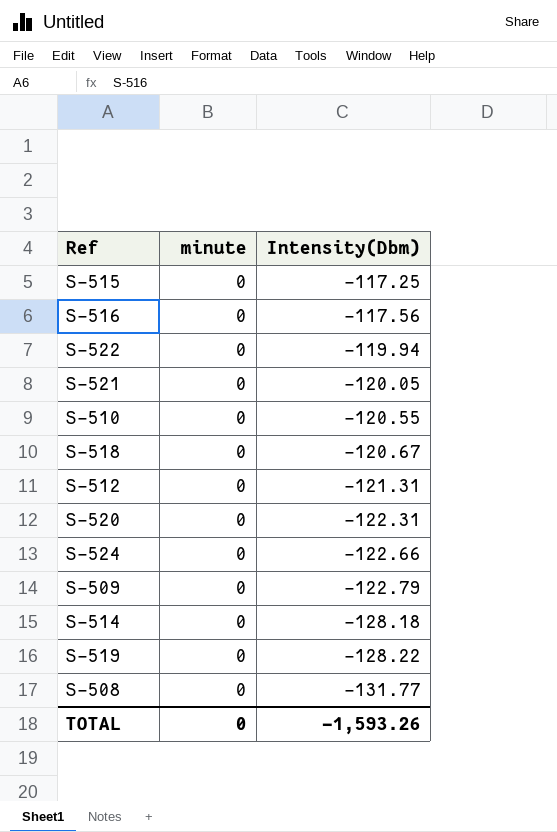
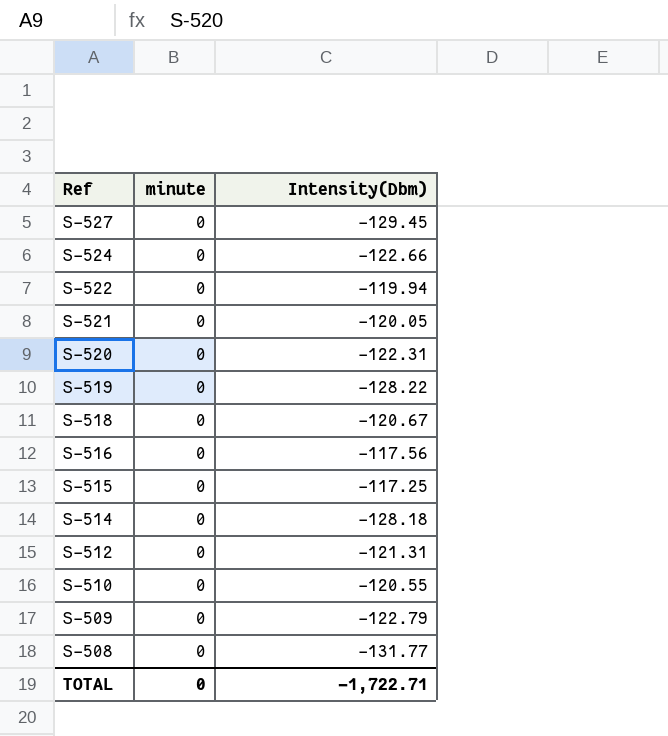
row order: Intensity(Dbm) descending -> Ref descending
row S-527: none -> 0 | -129.45
TOTAL | Intensity(Dbm): -1,593.26 -> -1,722.71

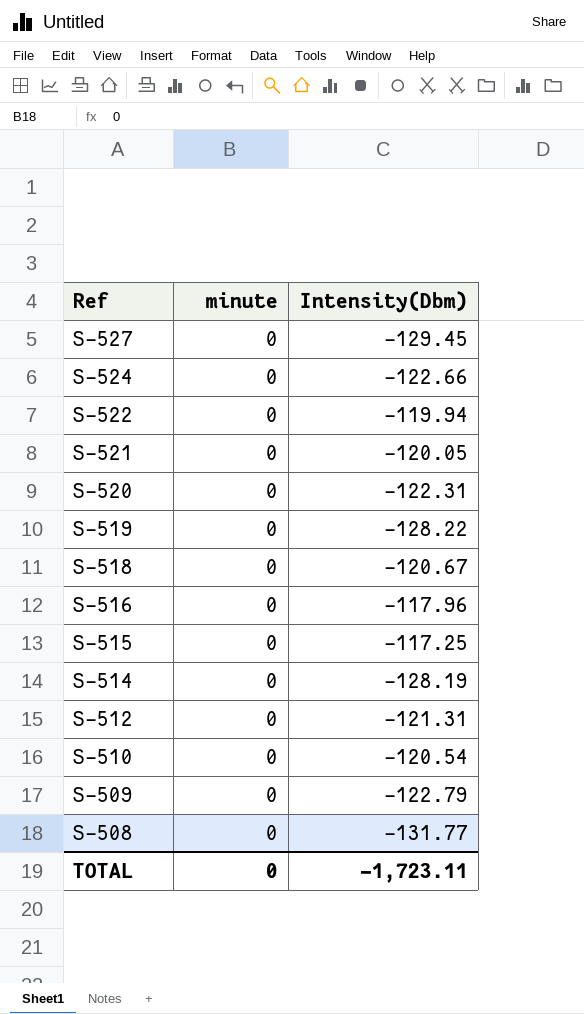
S-516 | Intensity(Dbm): -117.56 -> -117.96
S-514 | Intensity(Dbm): -128.18 -> -128.19
S-510 | Intensity(Dbm): -120.55 -> -120.54
TOTAL | Intensity(Dbm): -1,722.71 -> -1,723.11

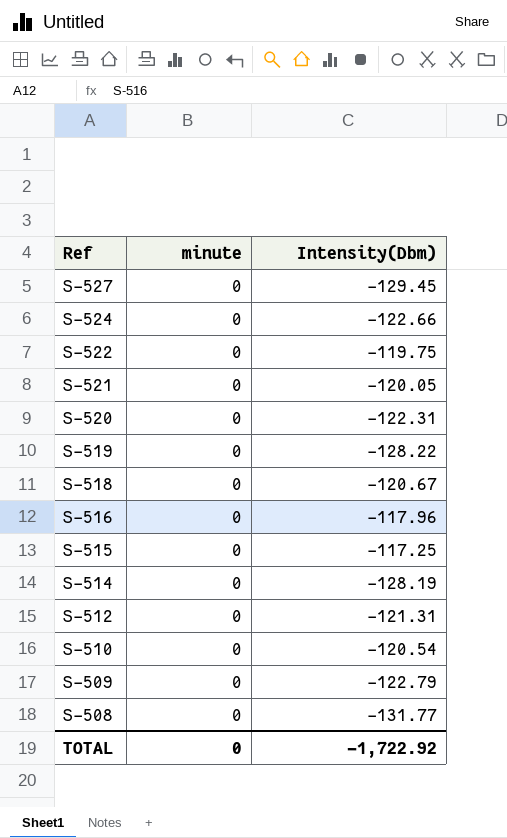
S-522 | Intensity(Dbm): -119.94 -> -119.75
TOTAL | Intensity(Dbm): -1,723.11 -> -1,722.92

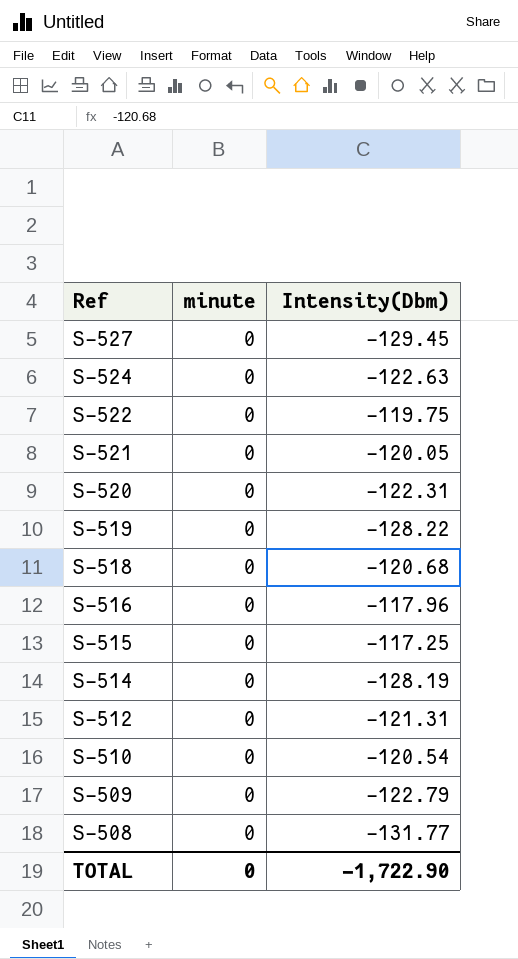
S-524 | Intensity(Dbm): -122.66 -> -122.63
S-518 | Intensity(Dbm): -120.67 -> -120.68
TOTAL | Intensity(Dbm): -1,722.92 -> -1,722.90

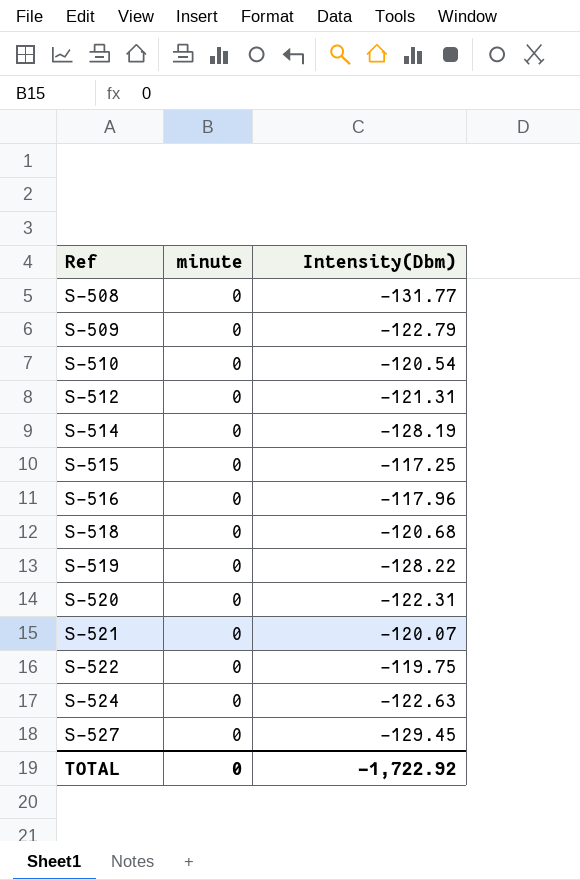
row order: Ref descending -> Ref ascending
S-521 | Intensity(Dbm): -120.05 -> -120.07
TOTAL | Intensity(Dbm): -1,722.90 -> -1,722.92

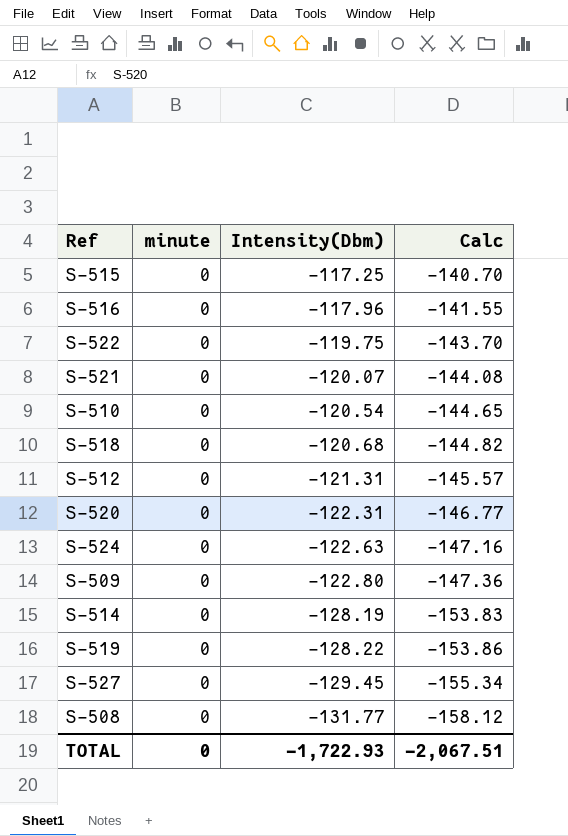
row order: Ref ascending -> Intensity(Dbm) descending
column Calc | formula: none -> [Intensity(Dbm)] * 1.2
S-509 | Intensity(Dbm): -122.79 -> -122.80
TOTAL | Intensity(Dbm): -1,722.92 -> -1,722.93

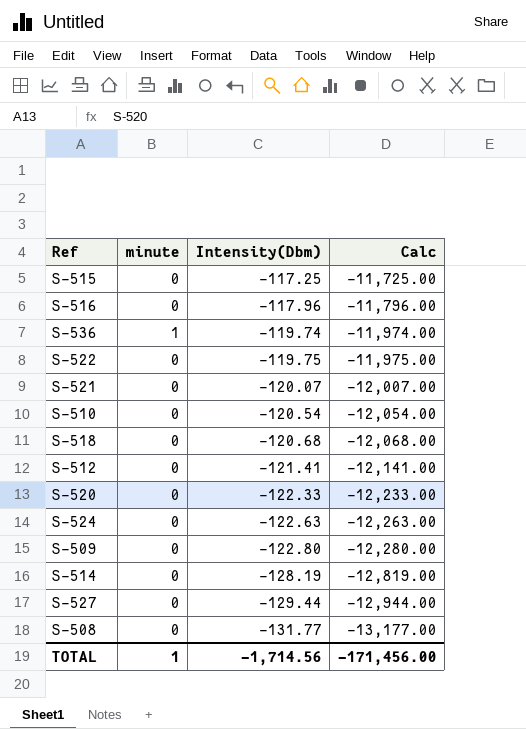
column Calc | formula: [Intensity(Dbm)] * 1.2 -> [Intensity(Dbm)] * 100
row S-519: 0 | -128.22 | -153.86 -> none
row S-536: none -> 1 | -119.74 | -11,974.00
S-512 | Intensity(Dbm): -121.31 -> -121.41
S-520 | Intensity(Dbm): -122.31 -> -122.33
S-527 | Intensity(Dbm): -129.45 -> -129.44
TOTAL | minute: 0 -> 1
TOTAL | Intensity(Dbm): -1,722.93 -> -1,714.56
TOTAL | Calc: -2,067.51 -> -171,456.00

